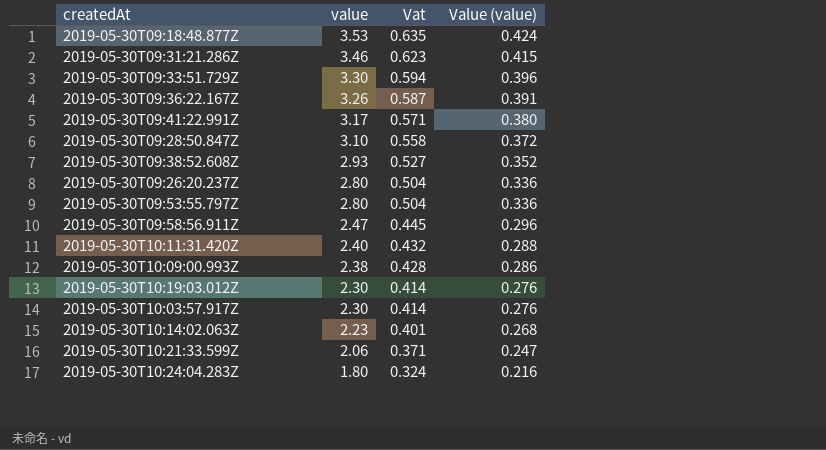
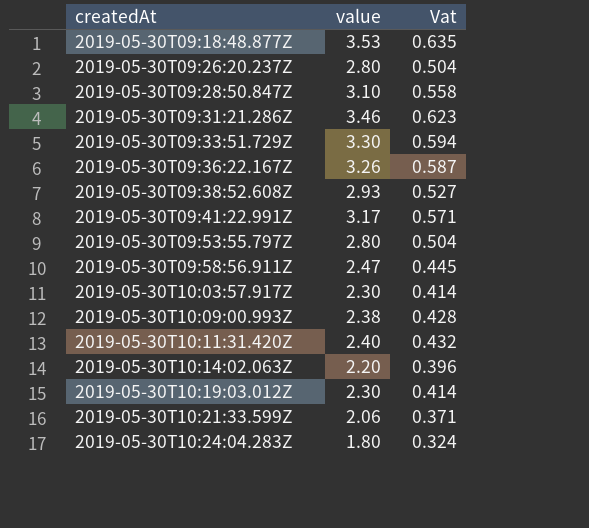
row order: value descending -> createdAt ascending
column Value (value) | formula: [value] * 0.12 -> none
2019-05-30T10:14:02.063Z | value: 2.23 -> 2.20
2019-05-30T10:14:02.063Z | Vat: 0.401 -> 0.396

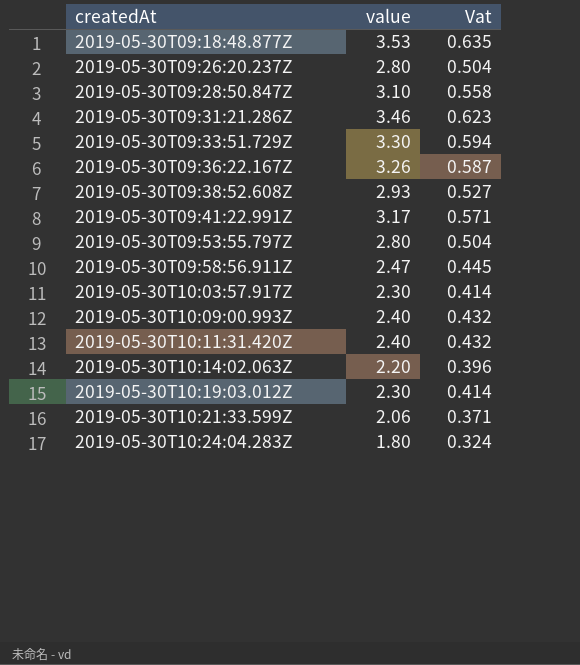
2019-05-30T10:09:00.993Z | value: 2.38 -> 2.40
2019-05-30T10:09:00.993Z | Vat: 0.428 -> 0.432

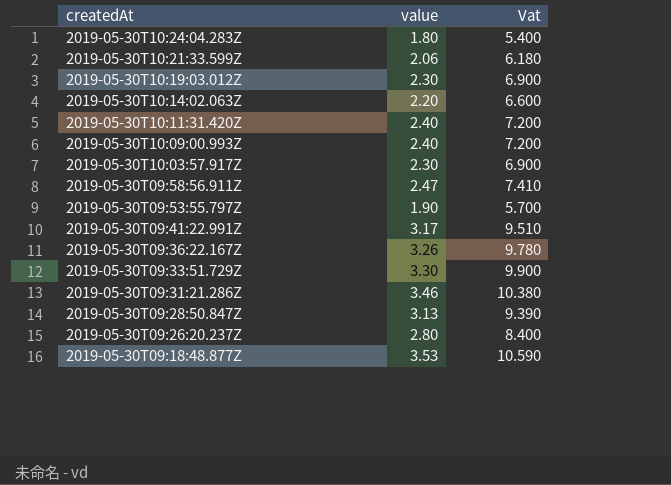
row order: createdAt ascending -> createdAt descending
column Vat | formula: [value] * 0.18 -> [value] * 3
row 2019-05-30T09:38:52.608Z: 2.93 | 0.527 -> none
2019-05-30T09:53:55.797Z | value: 2.80 -> 1.90
2019-05-30T09:28:50.847Z | value: 3.10 -> 3.13

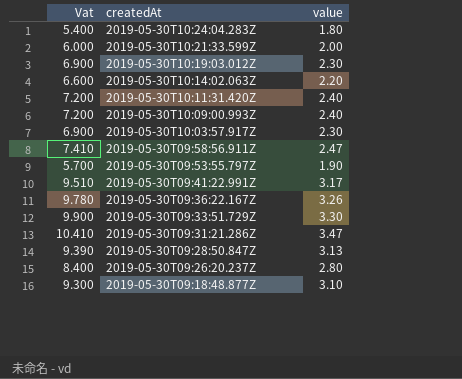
column Vat | position: 3 -> 1
2019-05-30T10:21:33.599Z | Vat: 6.180 -> 6.000
2019-05-30T10:21:33.599Z | value: 2.06 -> 2.00
2019-05-30T09:31:21.286Z | Vat: 10.380 -> 10.410
2019-05-30T09:31:21.286Z | value: 3.46 -> 3.47
2019-05-30T09:18:48.877Z | Vat: 10.590 -> 9.300
2019-05-30T09:18:48.877Z | value: 3.53 -> 3.10

